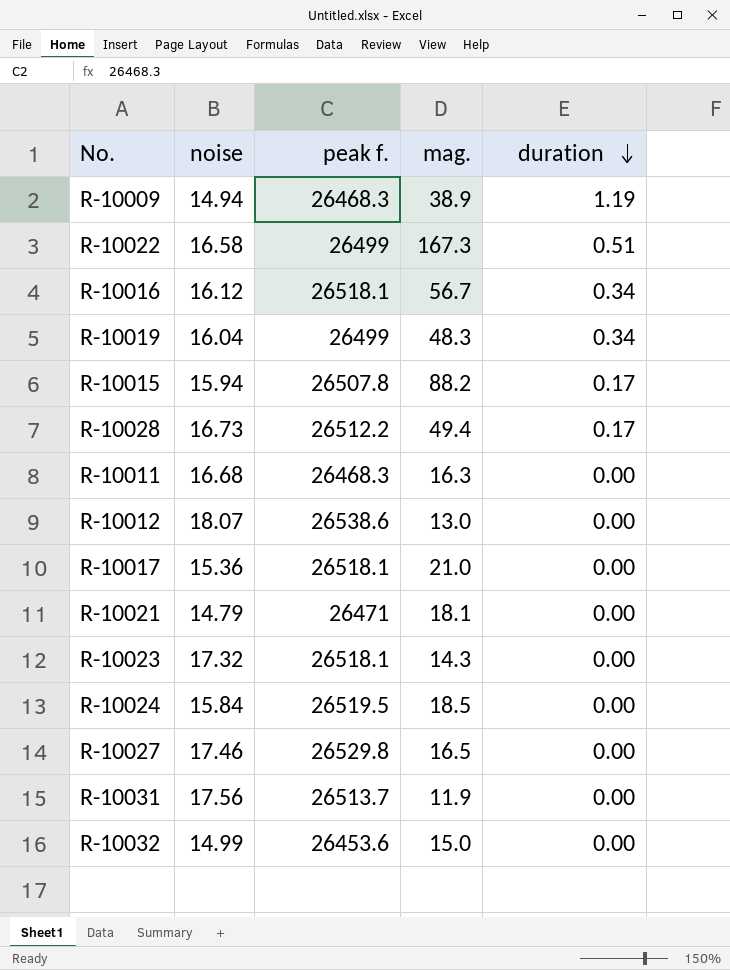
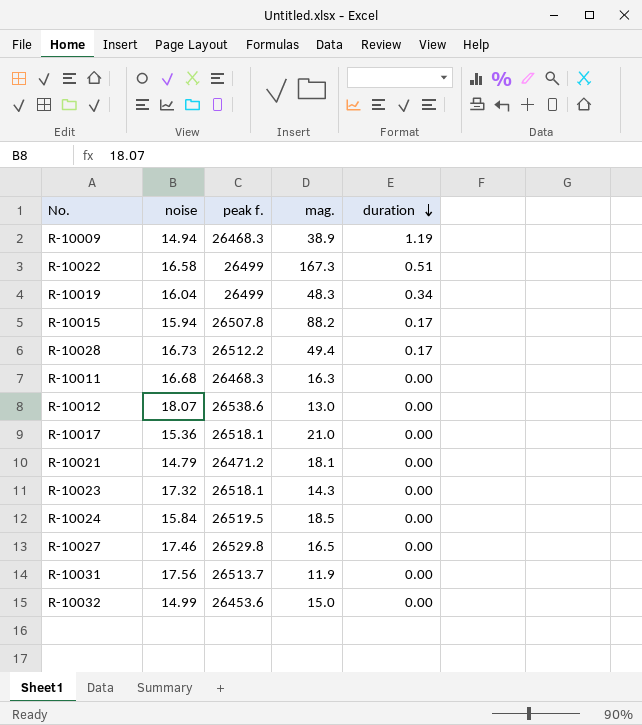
row R-10016: 16.12 | 26518.1 | 56.7 | 0.34 -> none
R-10021 | peak f.: 26471 -> 26471.2

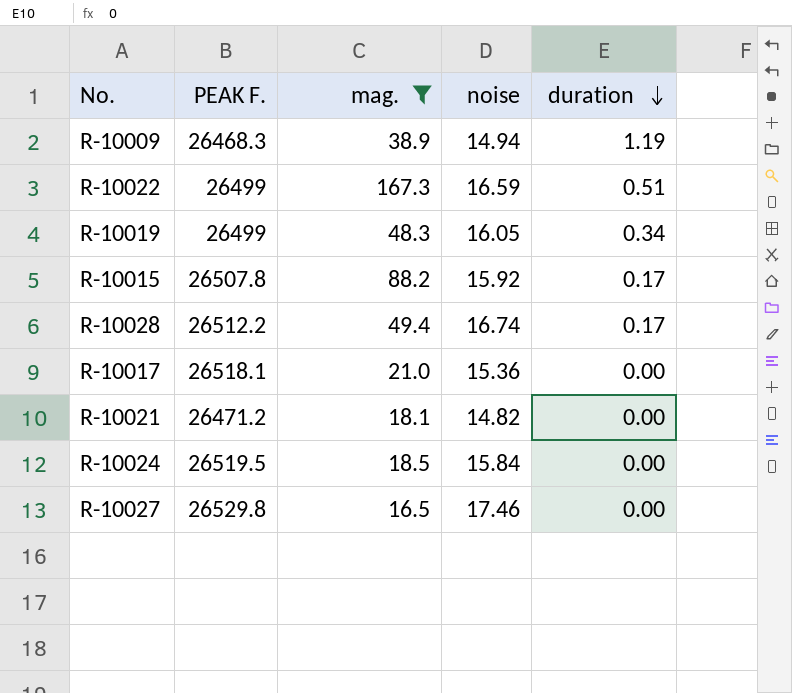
filter: none -> mag. >= 16.5
column name: peak f. -> PEAK F.
column noise | position: 2 -> 4
R-10022 | noise: 16.58 -> 16.59
R-10019 | noise: 16.04 -> 16.05
R-10015 | noise: 15.94 -> 15.92
R-10028 | noise: 16.73 -> 16.74
R-10021 | noise: 14.79 -> 14.82

